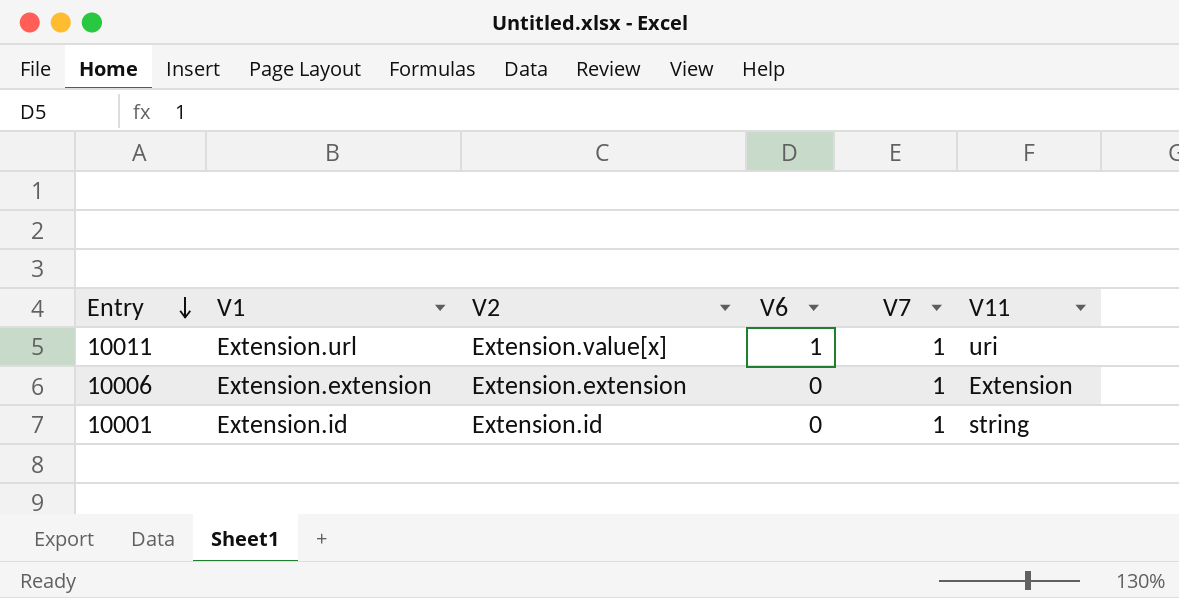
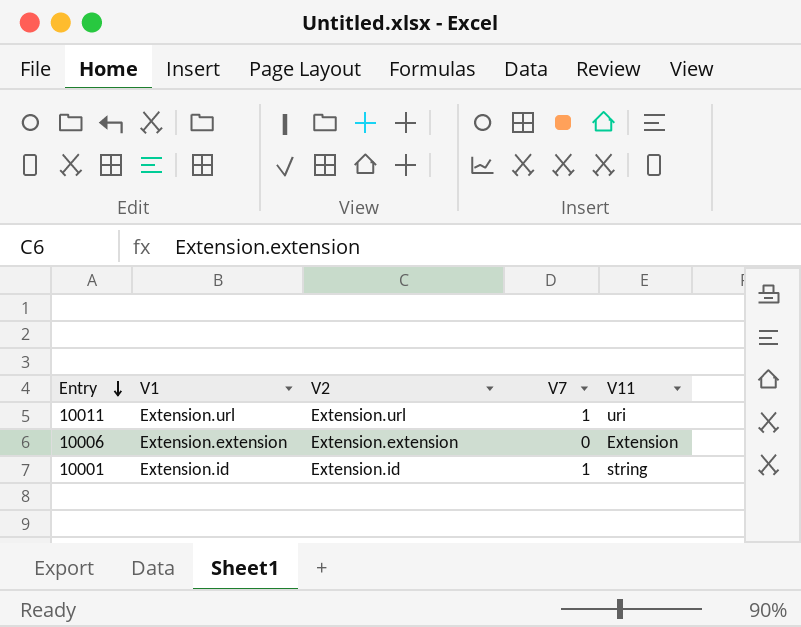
column V6 | position: 4 -> none
10011 | V2: Extension.value[x] -> Extension.url
10006 | V7: 1 -> 0

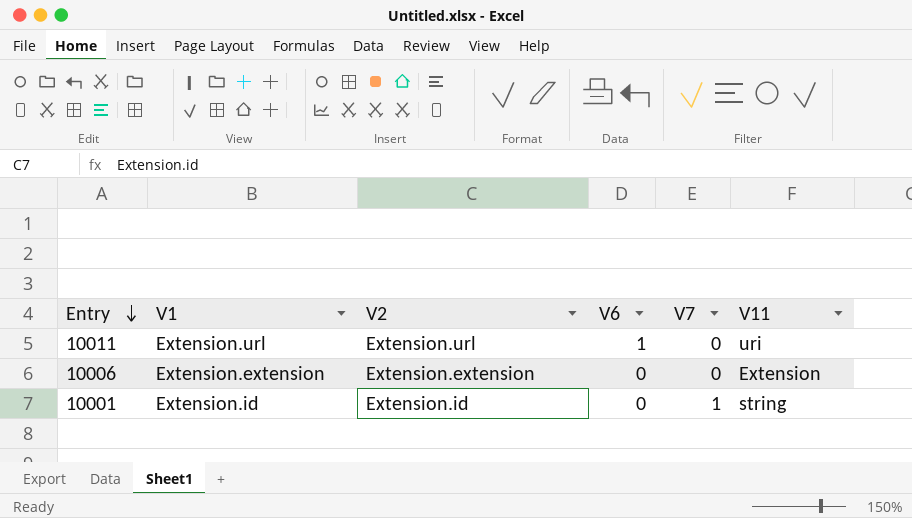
column V6 | position: none -> 4
10011 | V7: 1 -> 0

